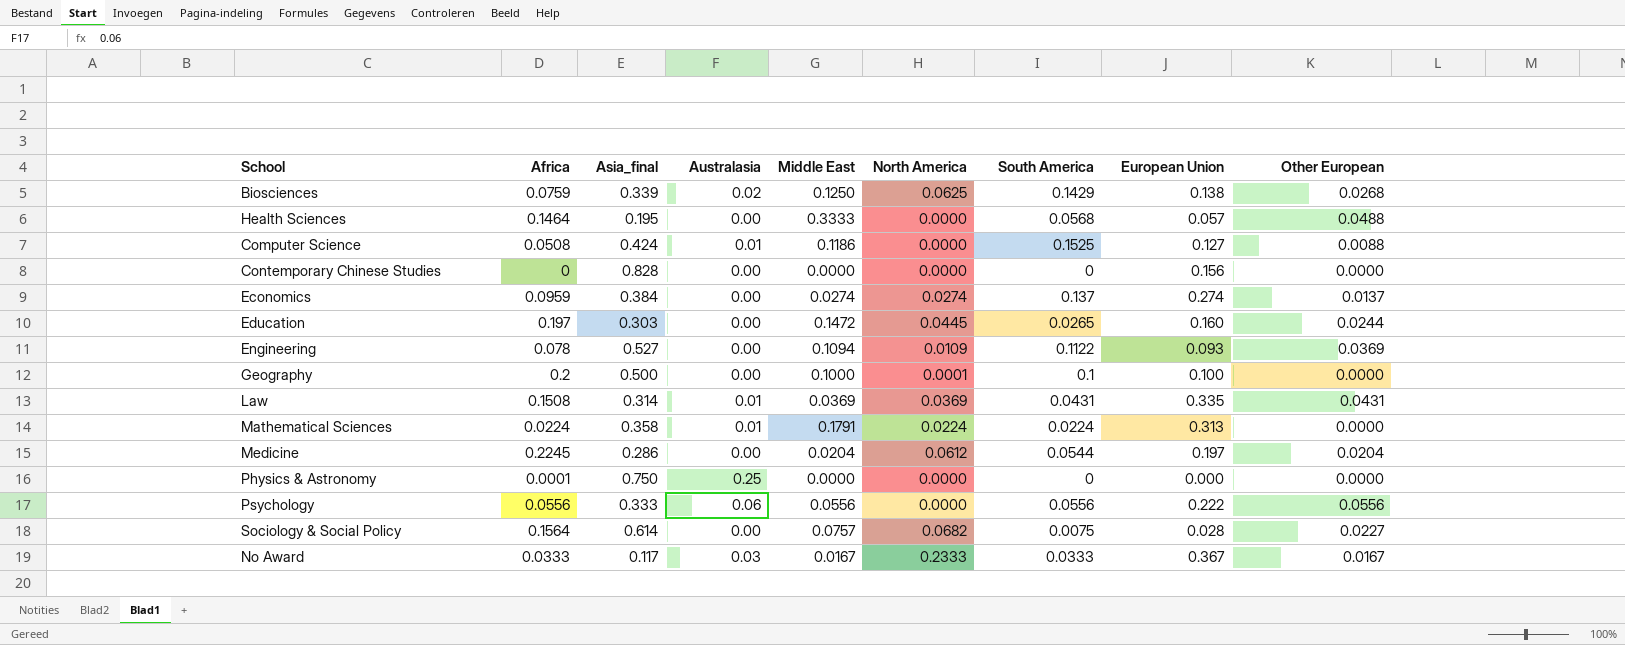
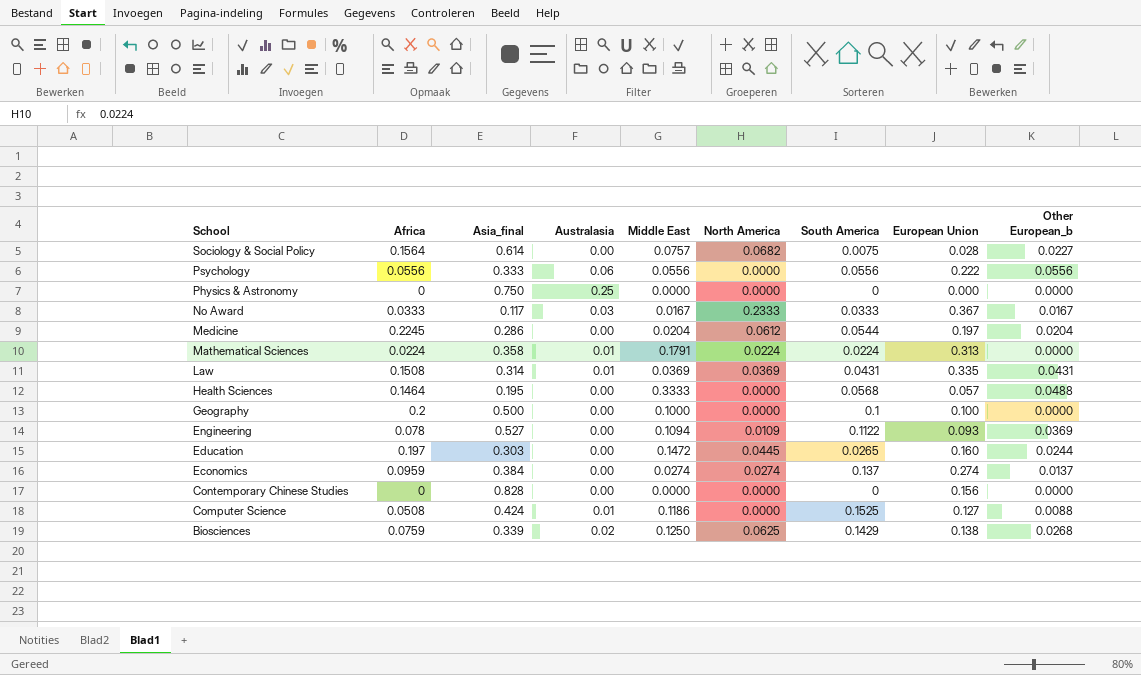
row order: none -> School descending
column name: Other European -> Other European_b
Physics & Astronomy | Africa: 0.0001 -> 0
Geography | North America: 0.0001 -> 0.0000

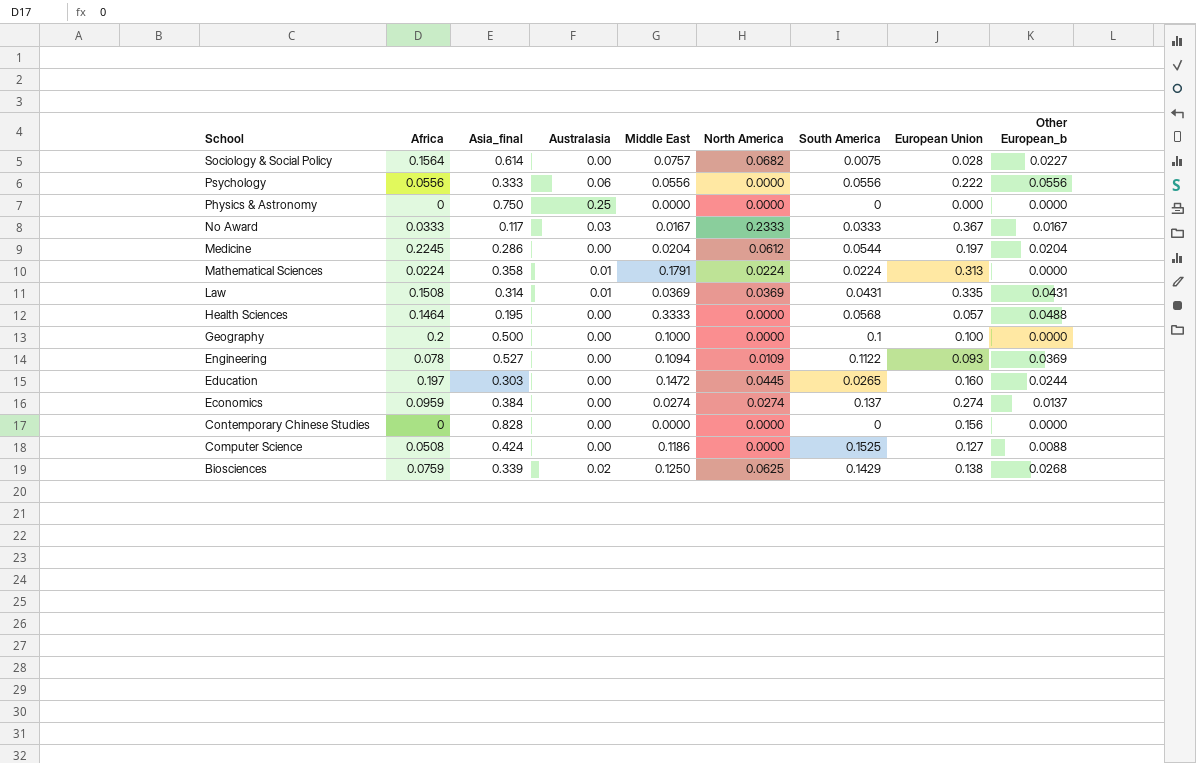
Computer Science | Australasia: 0.01 -> 0.00

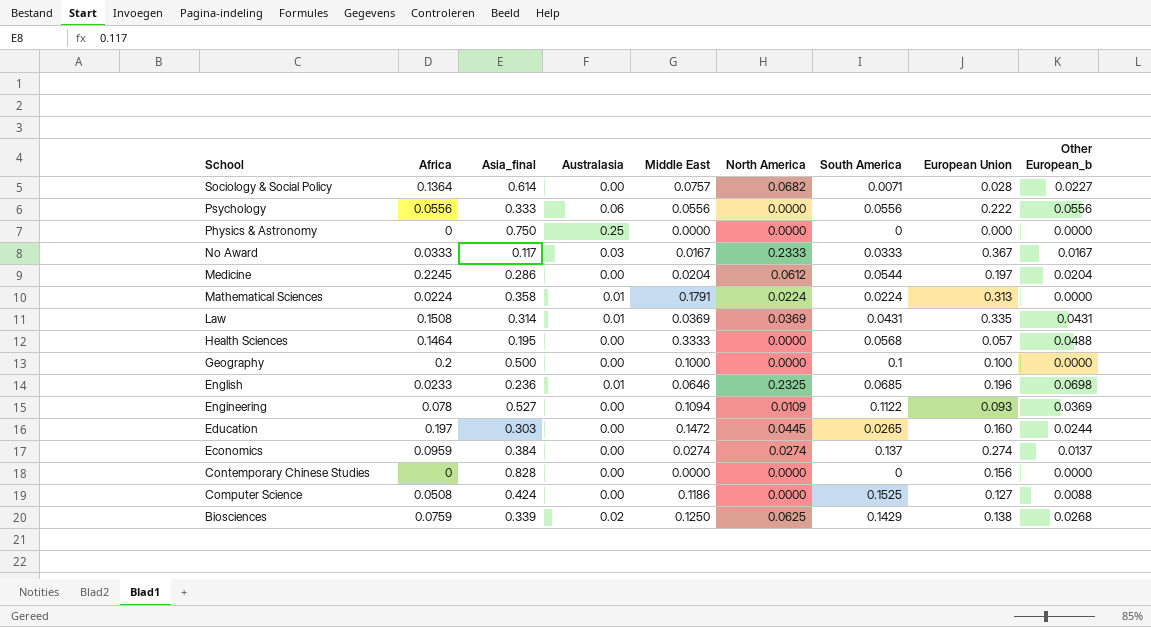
Sociology & Social Policy | Africa: 0.1564 -> 0.1364
Sociology & Social Policy | South America: 0.0075 -> 0.0071
row English: none -> 0.0233 | 0.236 | 0.01 | 0.0646 | 0.2325 | 0.0685 | 0.196 | 0.0698

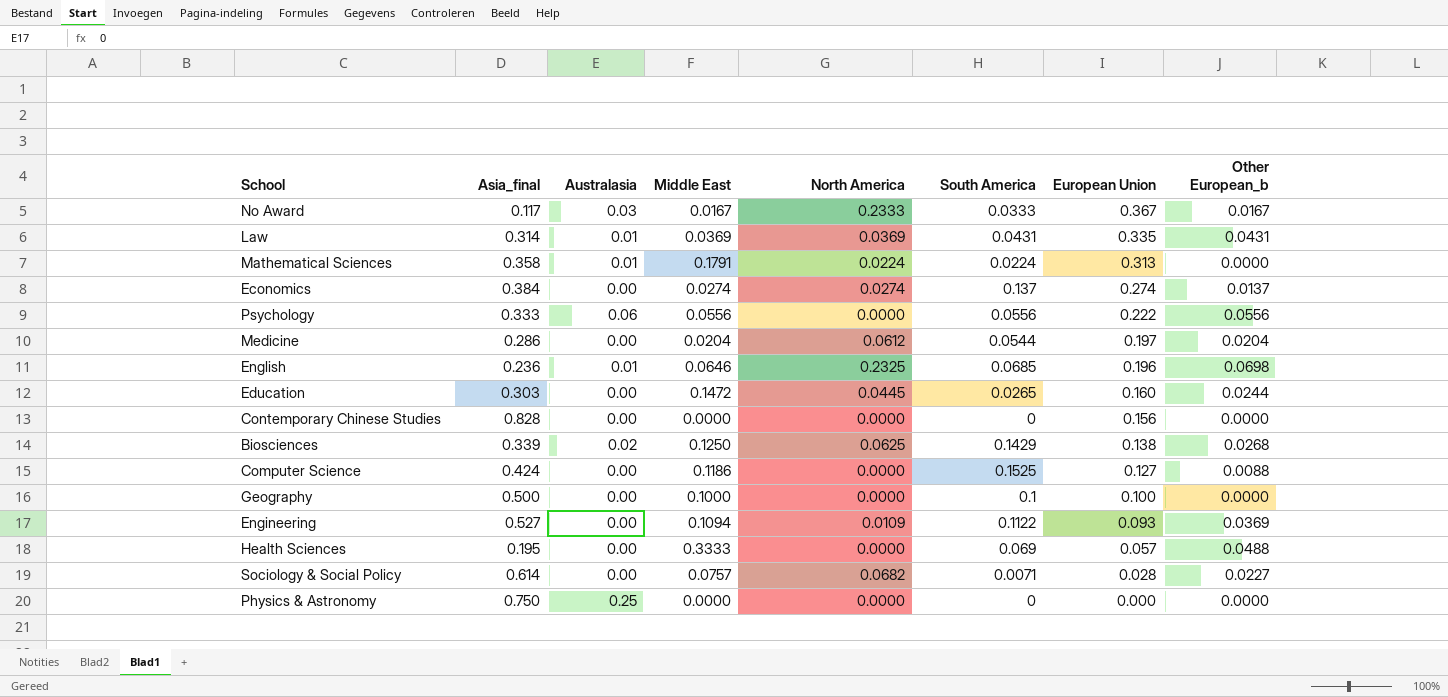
row order: School descending -> European Union descending
column Africa | position: 2 -> none
Health Sciences | South America: 0.0568 -> 0.069

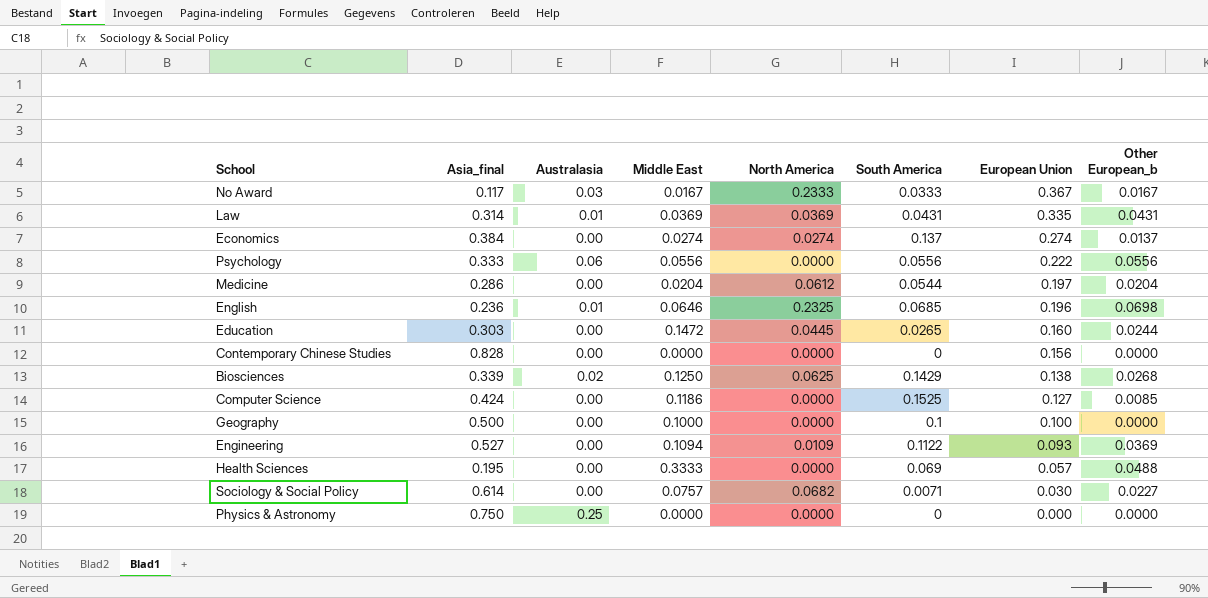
row Mathematical Sciences: 0.358 | 0.01 | 0.1791 | 0.0224 | 0.0224 | 0.313 | 0.0000 -> none
Computer Science | Other European_b: 0.0088 -> 0.0085
Sociology & Social Policy | European Union: 0.028 -> 0.030

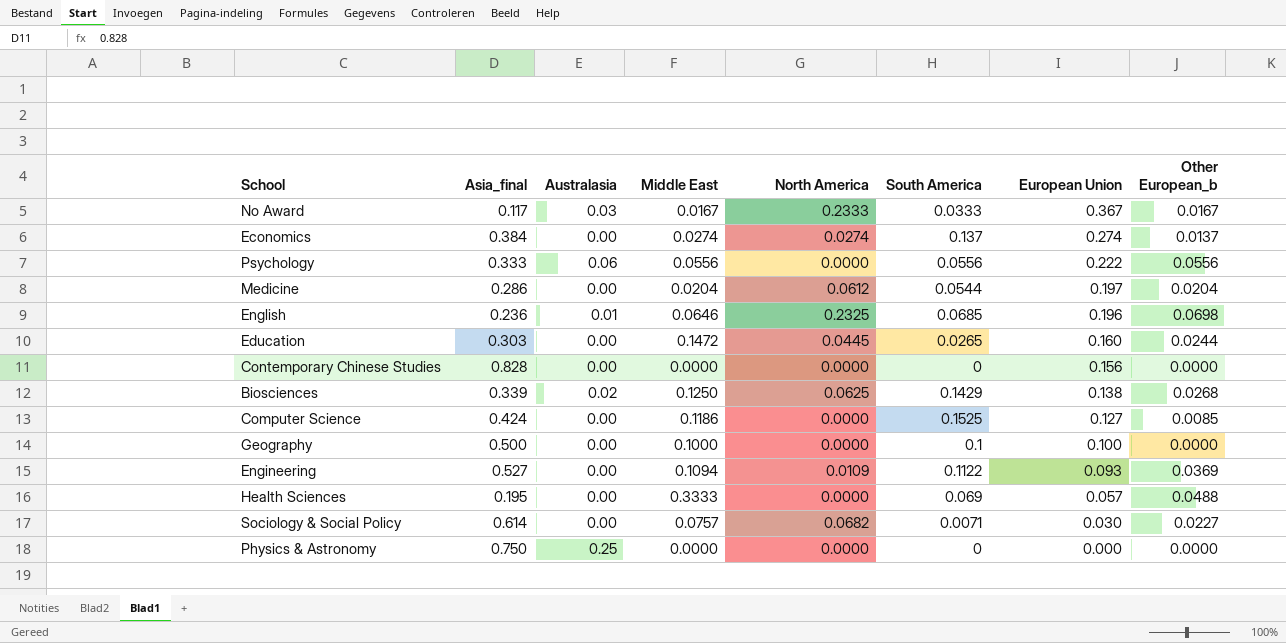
row Law: 0.314 | 0.01 | 0.0369 | 0.0369 | 0.0431 | 0.335 | 0.0431 -> none

